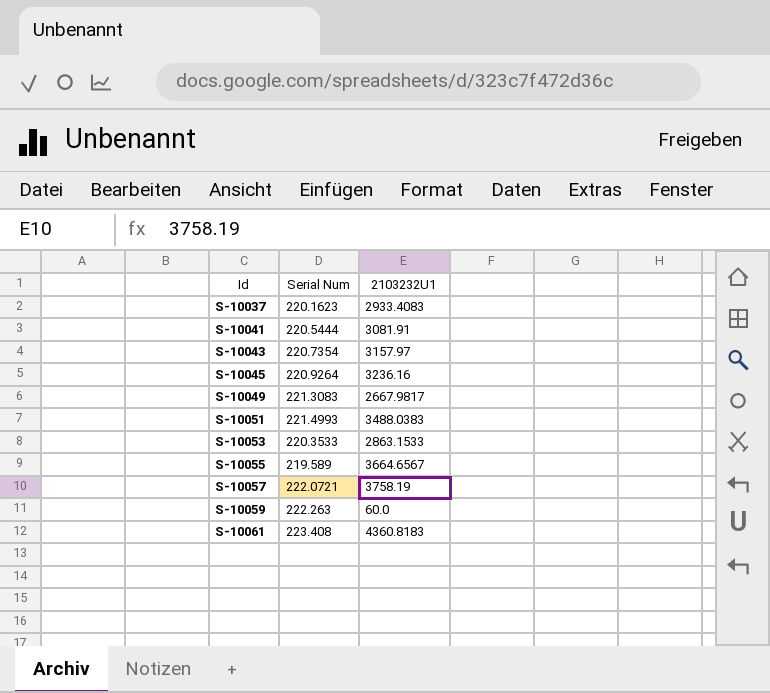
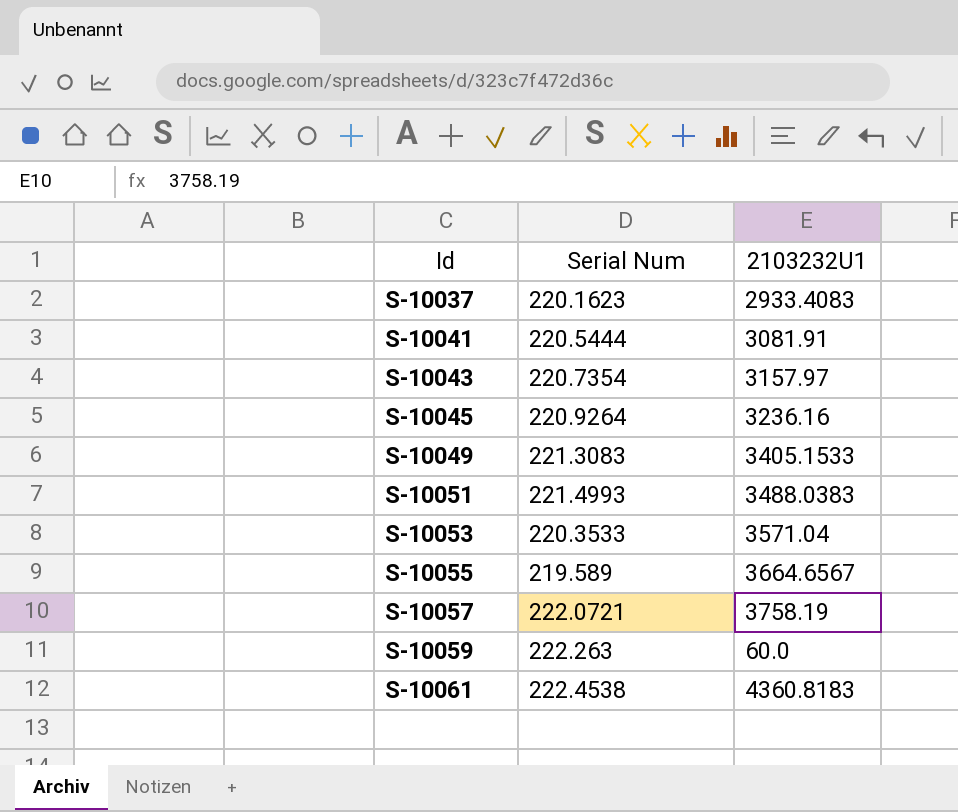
S-10049 | 2103232U1: 2667.9817 -> 3405.1533
S-10053 | 2103232U1: 2863.1533 -> 3571.04
S-10061 | Serial Num: 223.408 -> 222.4538

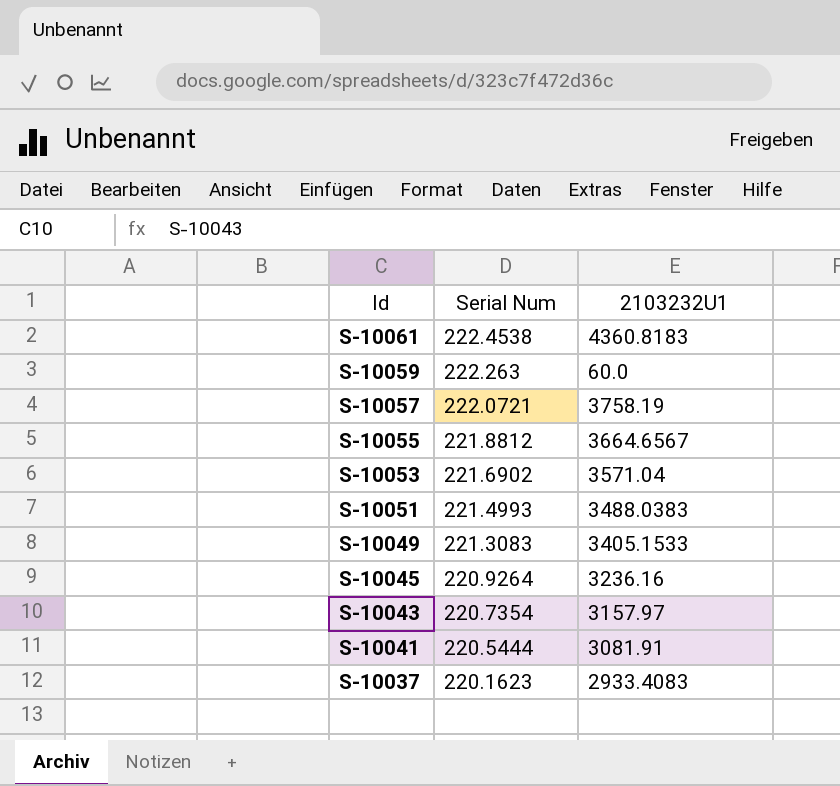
row order: Id ascending -> Id descending
S-10055 | Serial Num: 219.589 -> 221.8812
S-10053 | Serial Num: 220.3533 -> 221.6902

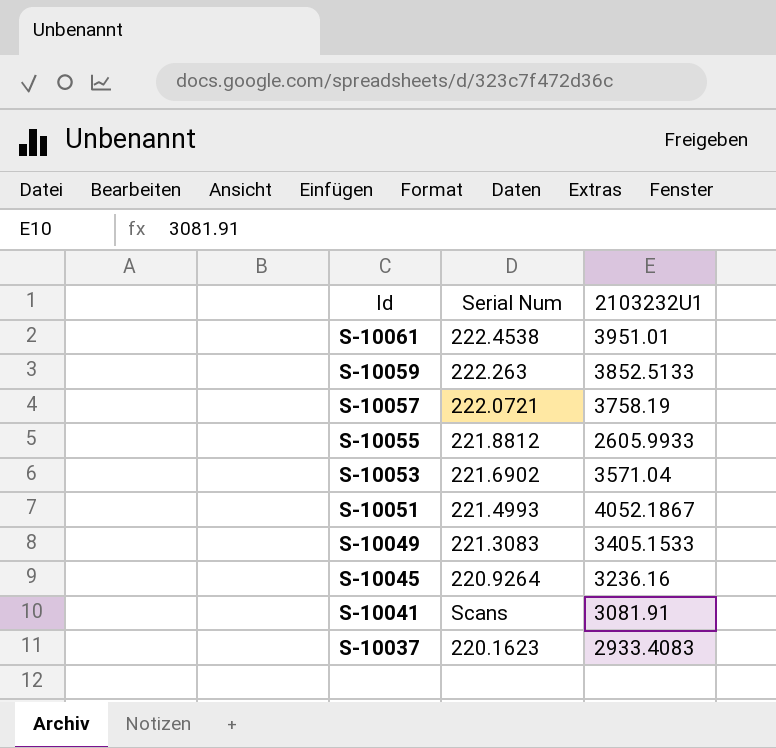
row S-10043: 220.7354 | 3157.97 -> none
S-10061 | 2103232U1: 4360.8183 -> 3951.01
S-10059 | 2103232U1: 60.0 -> 3852.5133
S-10055 | 2103232U1: 3664.6567 -> 2605.9933
S-10051 | 2103232U1: 3488.0383 -> 4052.1867
S-10041 | Serial Num: 220.5444 -> Scans

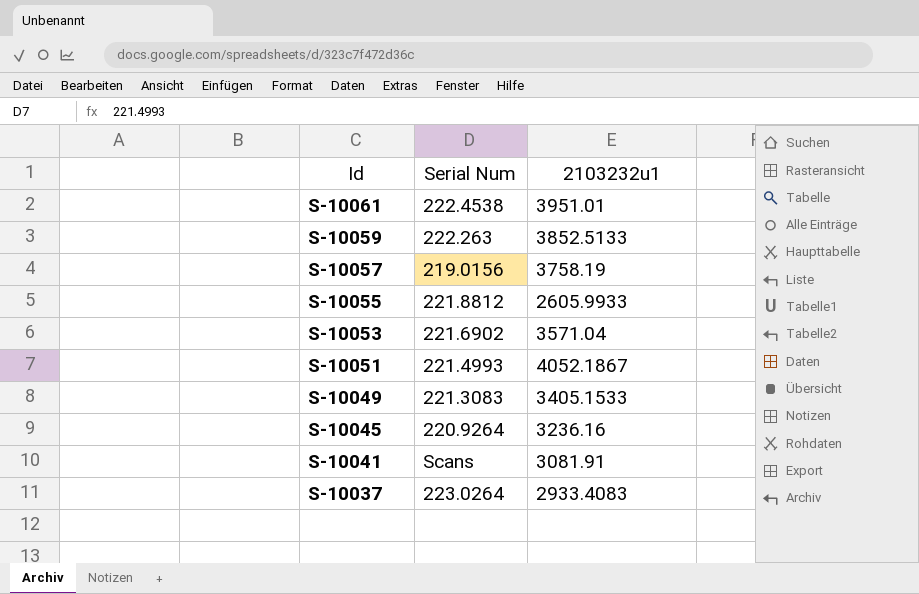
column name: 2103232U1 -> 2103232u1
S-10057 | Serial Num: 222.0721 -> 219.0156
S-10037 | Serial Num: 220.1623 -> 223.0264

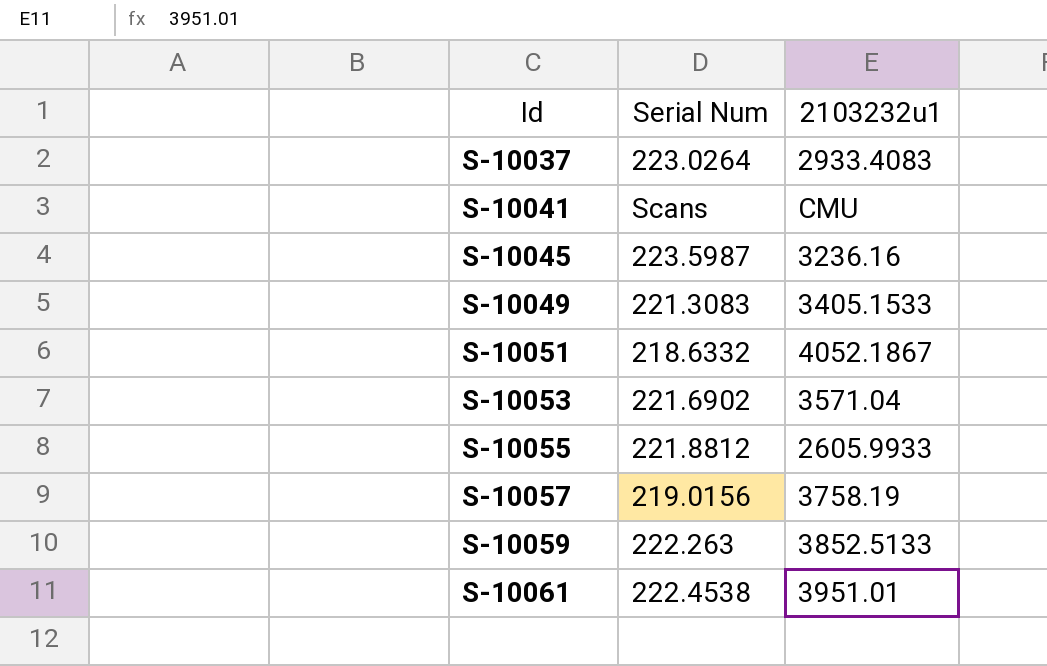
row order: Id descending -> Id ascending
S-10041 | 2103232u1: 3081.91 -> CMU
S-10045 | Serial Num: 220.9264 -> 223.5987
S-10051 | Serial Num: 221.4993 -> 218.6332

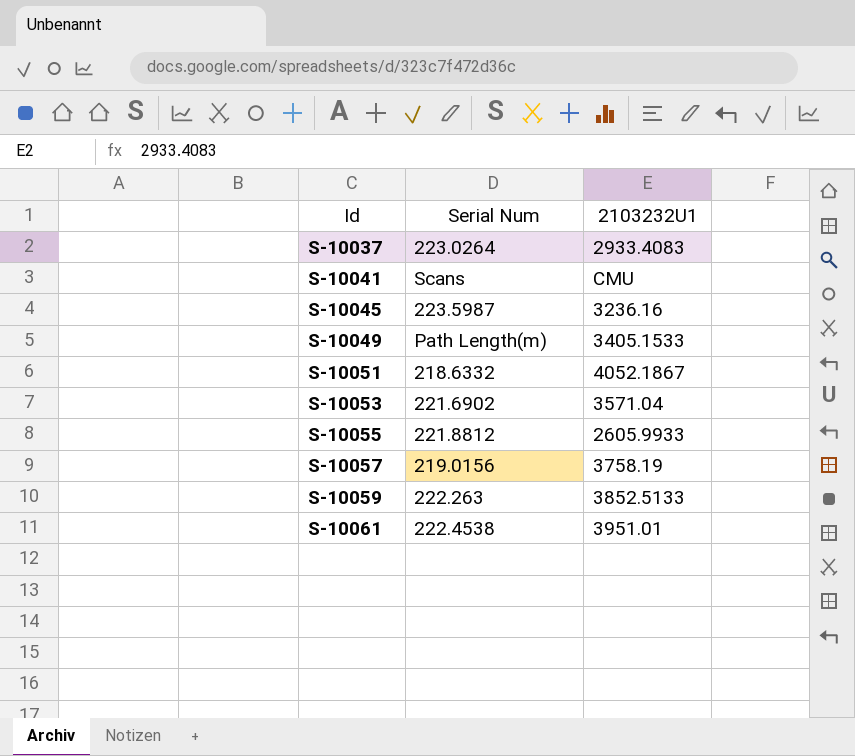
column name: 2103232u1 -> 2103232U1
S-10049 | Serial Num: 221.3083 -> Path Length(m)

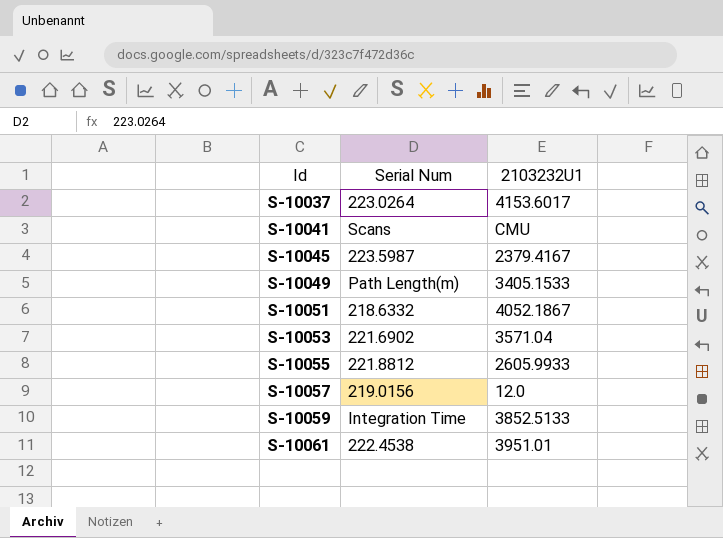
S-10037 | 2103232U1: 2933.4083 -> 4153.6017
S-10045 | 2103232U1: 3236.16 -> 2379.4167
S-10057 | 2103232U1: 3758.19 -> 12.0
S-10059 | Serial Num: 222.263 -> Integration Time

